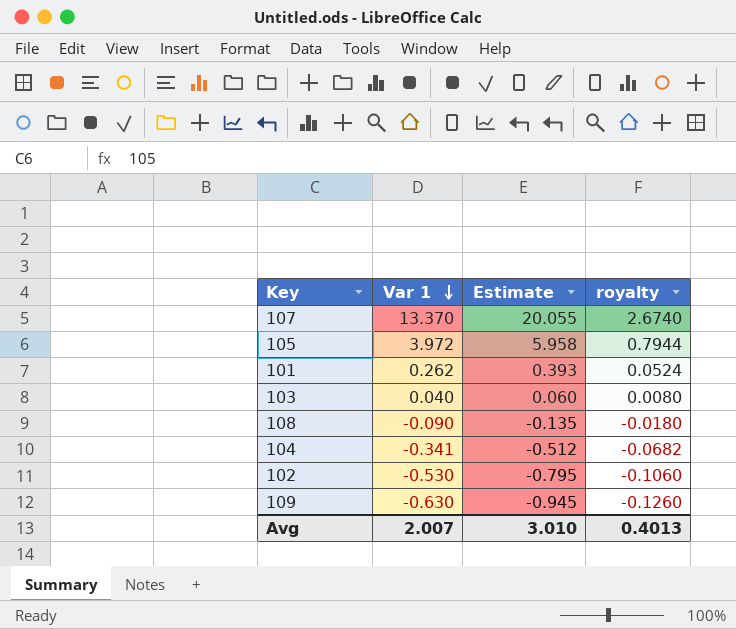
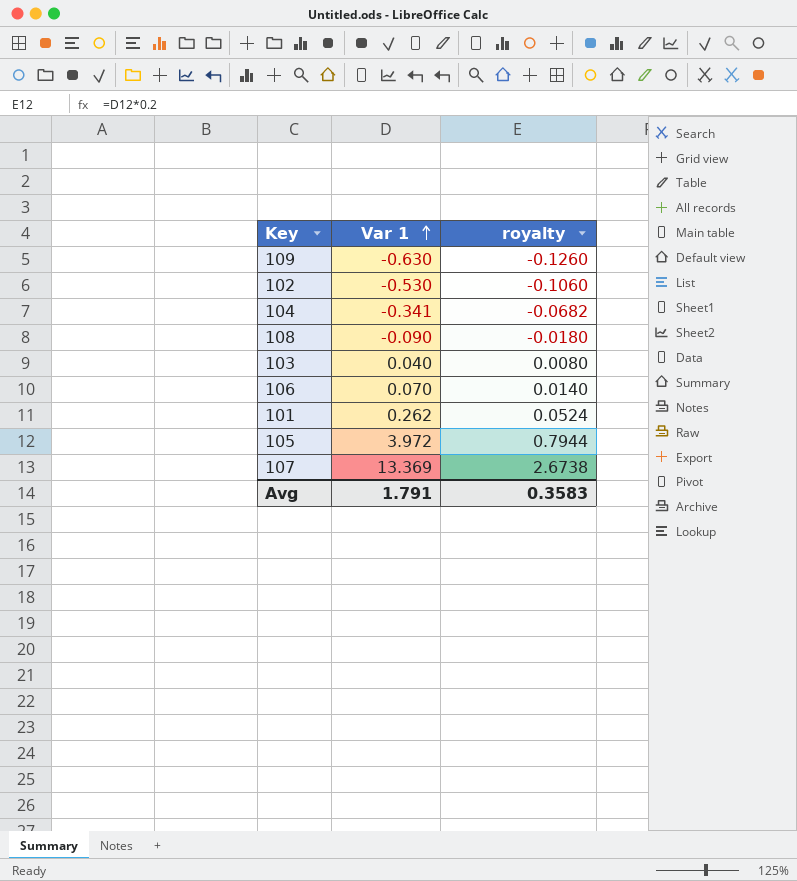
row order: Var 1 descending -> Var 1 ascending
column Estimate | formula: [Var 1] * 1.5 -> none
row 106: none -> 0.070 | 0.0140
107 | Var 1: 13.370 -> 13.369
107 | royalty: 2.6740 -> 2.6738
Avg | Var 1: 2.007 -> 1.791
Avg | royalty: 0.4013 -> 0.3583

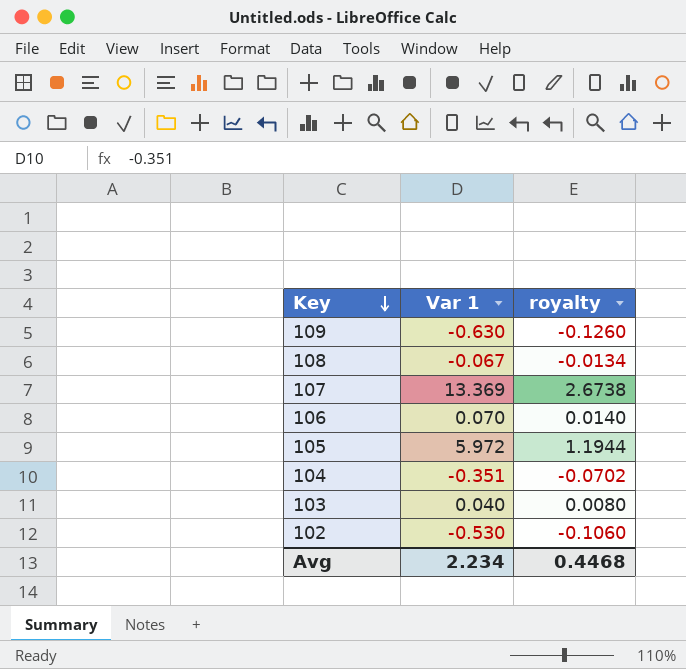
row order: Var 1 ascending -> Key descending
row 101: 0.262 | 0.0524 -> none
108 | Var 1: -0.090 -> -0.067
108 | royalty: -0.0180 -> -0.0134
105 | Var 1: 3.972 -> 5.972
105 | royalty: 0.7944 -> 1.1944
104 | Var 1: -0.341 -> -0.351
104 | royalty: -0.0682 -> -0.0702
Avg | Var 1: 1.791 -> 2.234
Avg | royalty: 0.3583 -> 0.4468

